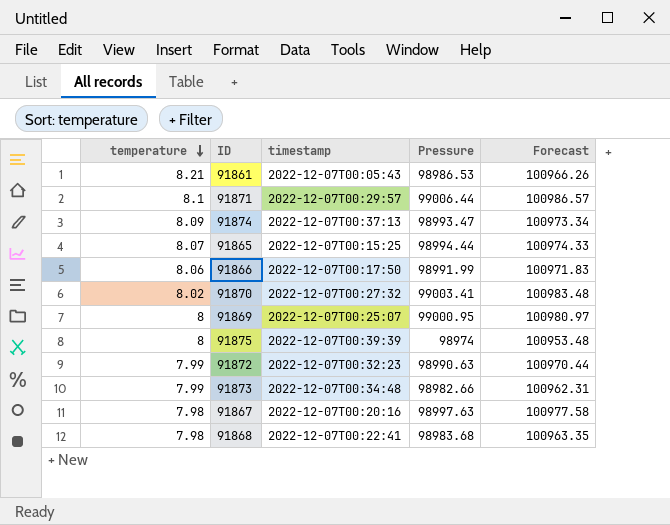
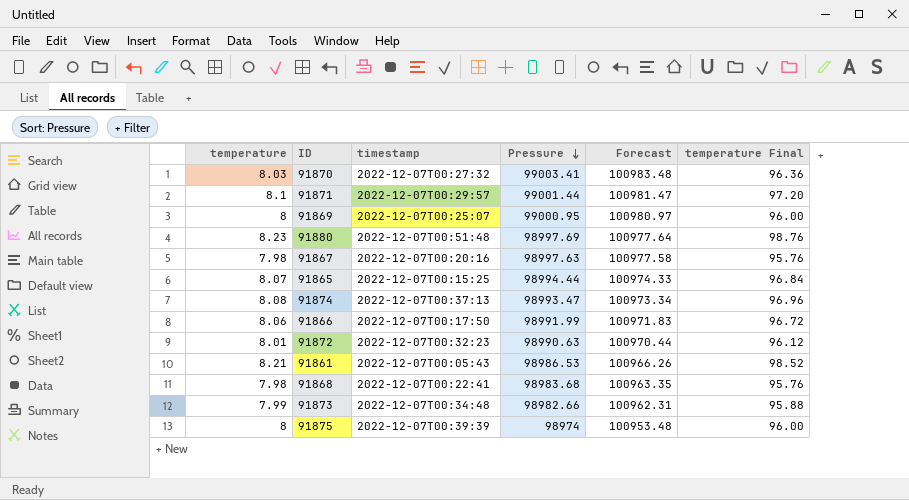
row order: temperature descending -> Pressure descending
column temperature Final | formula: none -> [temperature] * 12
91870 | temperature: 8.02 -> 8.03
91871 | Pressure: 99006.44 -> 99001.44
91871 | Forecast: 100986.57 -> 100981.47
row 91880: none -> 8.23 | 2022-12-07T00:51:48 | 98997.69 | 100977.64 | 98.76
91874 | temperature: 8.09 -> 8.08
91872 | temperature: 7.99 -> 8.01

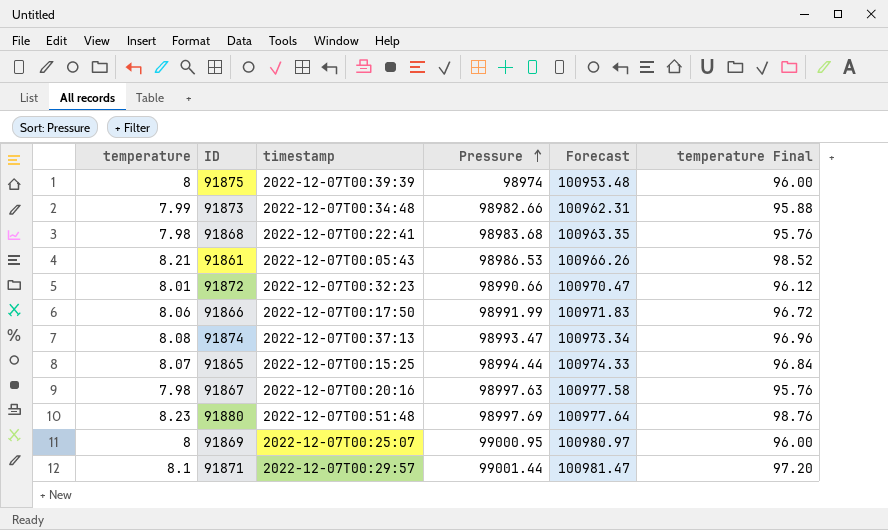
row order: Pressure descending -> Pressure ascending
row 91870: 8.03 | 2022-12-07T00:27:32 | 99003.41 | 100983.48 | 96.36 -> none
91872 | Pressure: 98990.63 -> 98990.66
91872 | Forecast: 100970.44 -> 100970.47

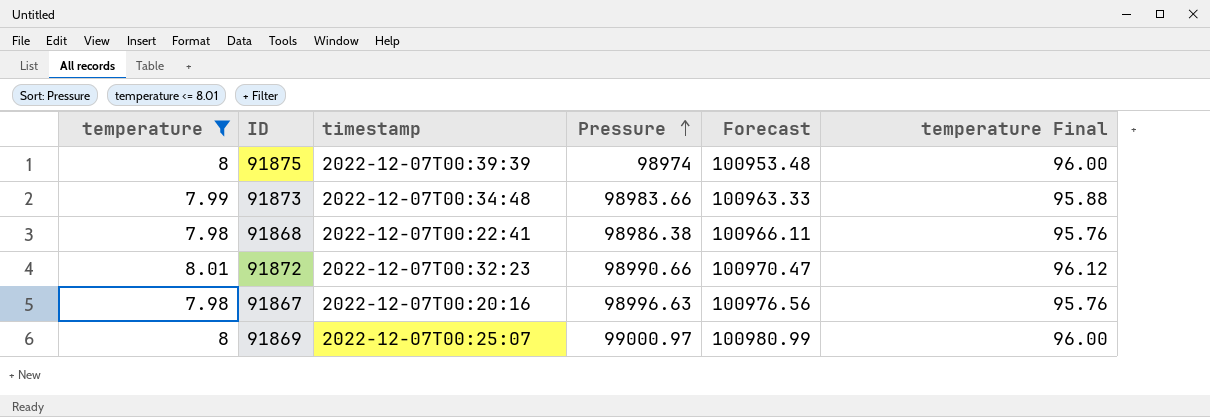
filter: none -> temperature <= 8.01
91873 | Pressure: 98982.66 -> 98983.66
91873 | Forecast: 100962.31 -> 100963.33
91868 | Pressure: 98983.68 -> 98986.38
91868 | Forecast: 100963.35 -> 100966.11
91867 | Pressure: 98997.63 -> 98996.63
91867 | Forecast: 100977.58 -> 100976.56
91869 | Pressure: 99000.95 -> 99000.97
91869 | Forecast: 100980.97 -> 100980.99

